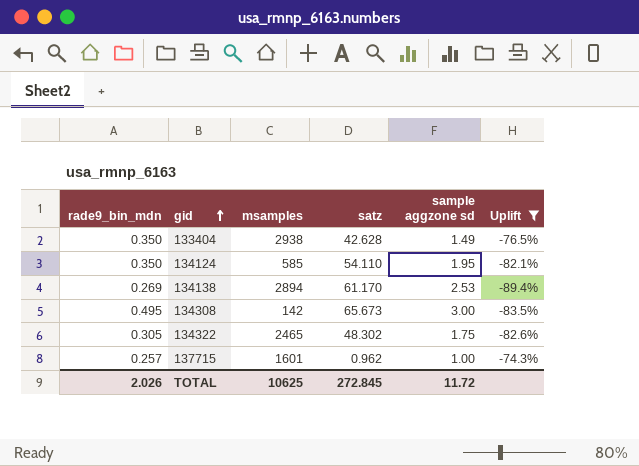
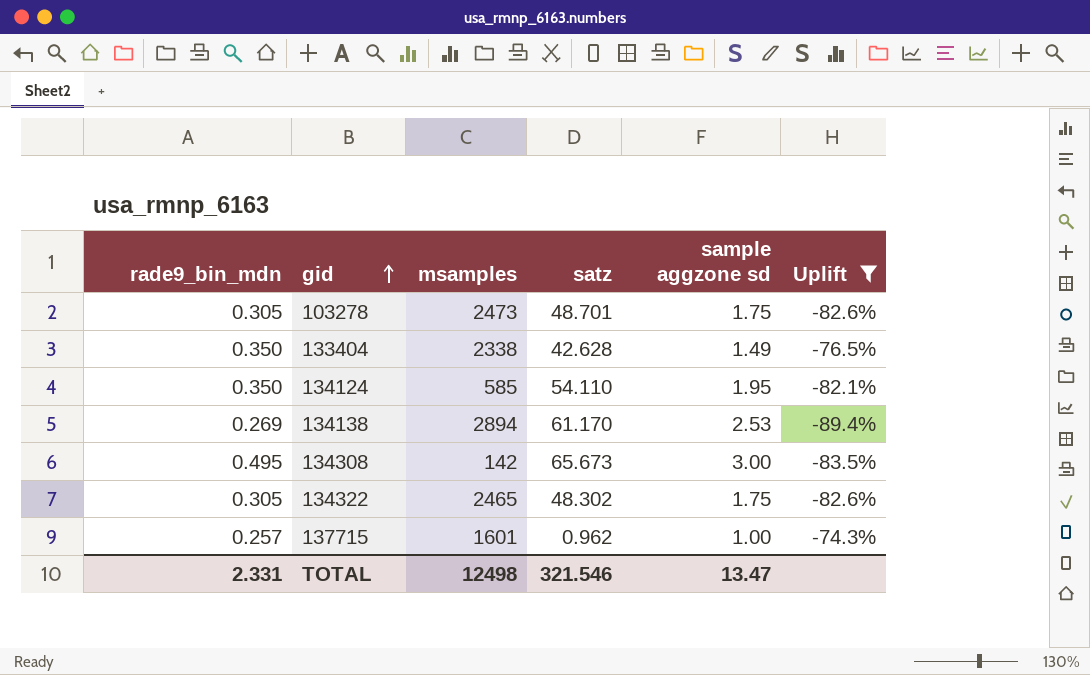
row 103278: none -> 0.305 | 2473 | 48.701 | 1.75 | -82.6%
133404 | msamples: 2938 -> 2338
TOTAL | rade9_bin_mdn: 2.026 -> 2.331
TOTAL | msamples: 10625 -> 12498
TOTAL | satz: 272.845 -> 321.546
TOTAL | sample aggzone sd: 11.72 -> 13.47

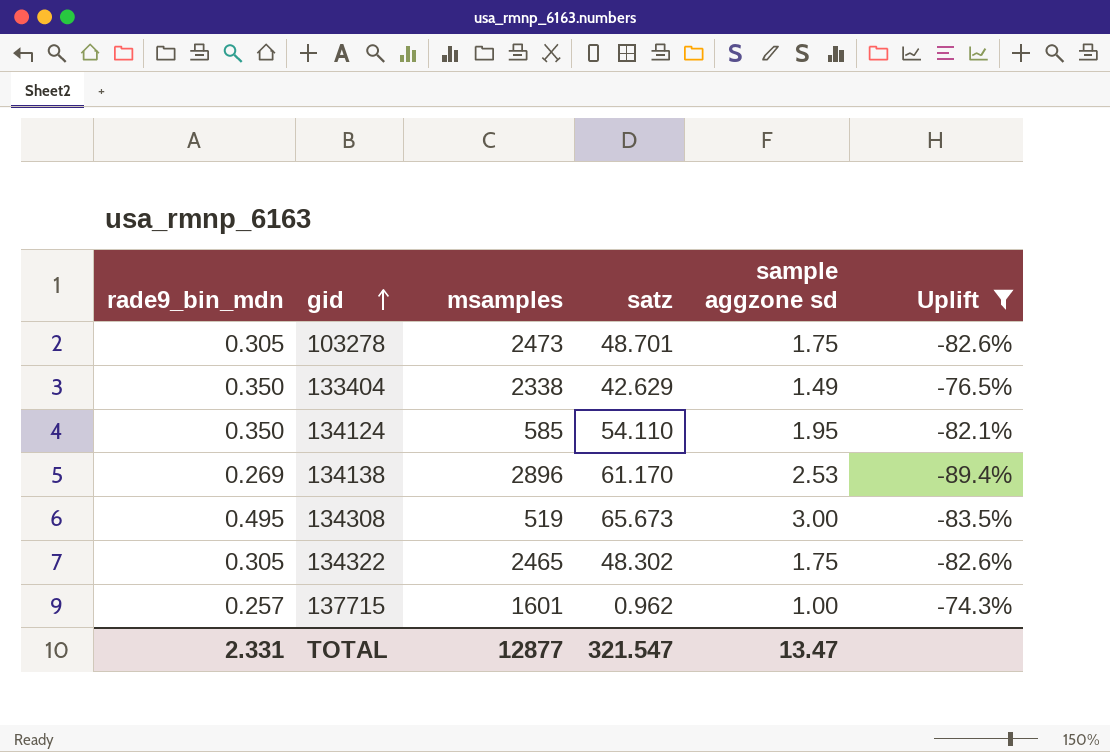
133404 | satz: 42.628 -> 42.629
134138 | msamples: 2894 -> 2896
134308 | msamples: 142 -> 519
TOTAL | msamples: 12498 -> 12877
TOTAL | satz: 321.546 -> 321.547

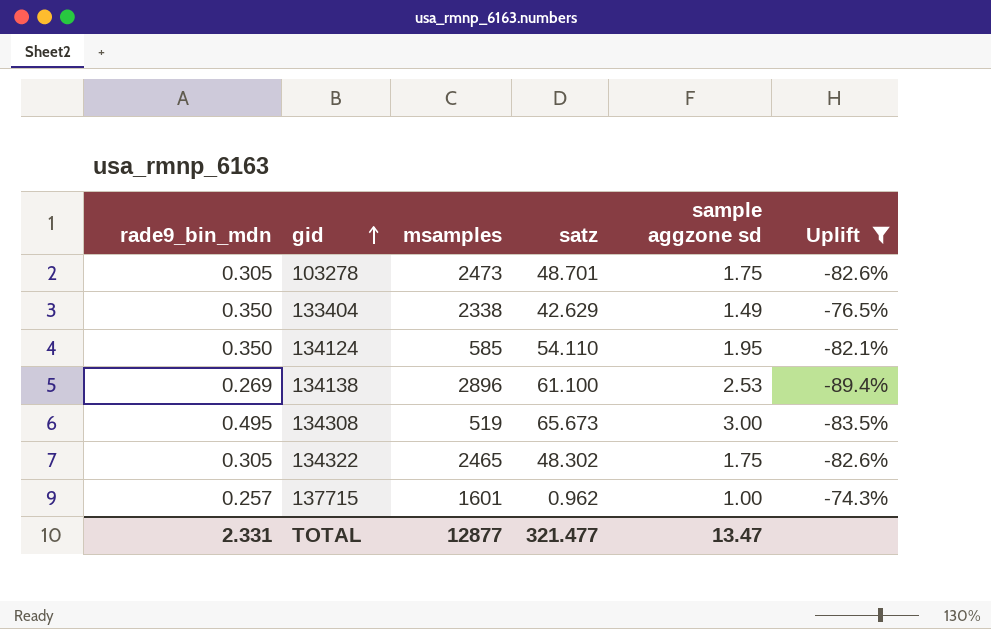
134138 | satz: 61.170 -> 61.100
TOTAL | satz: 321.547 -> 321.477

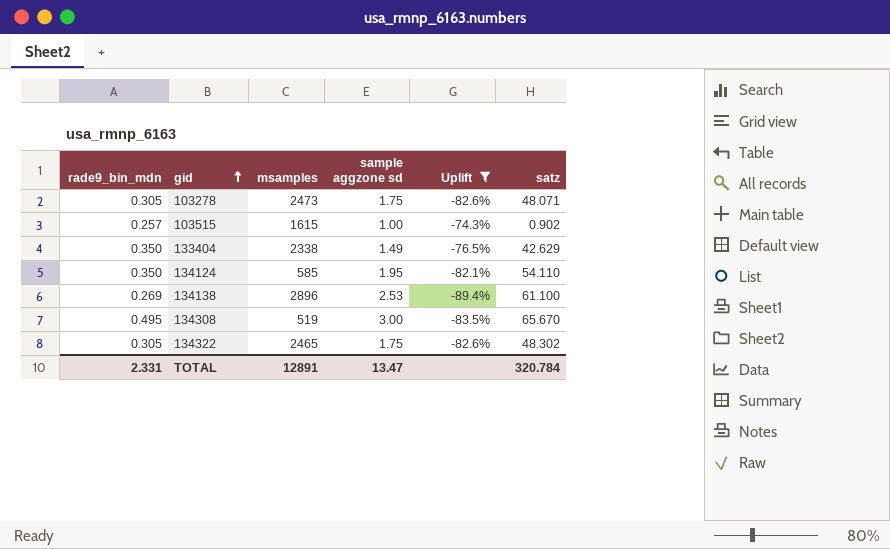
column satz | position: 4 -> 6
row 137715: 0.257 | 1601 | 0.962 | 1.00 | -74.3% -> none
103278 | satz: 48.701 -> 48.071
row 103515: none -> 0.257 | 1615 | 1.00 | -74.3% | 0.902
134308 | satz: 65.673 -> 65.670
TOTAL | msamples: 12877 -> 12891
TOTAL | satz: 321.477 -> 320.784

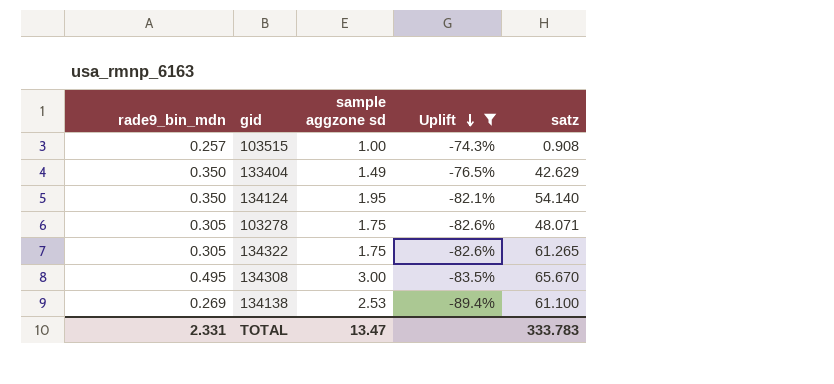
row order: gid ascending -> Uplift descending
column msamples | position: 3 -> none
103515 | satz: 0.902 -> 0.908
134124 | satz: 54.110 -> 54.140
134322 | satz: 48.302 -> 61.265
TOTAL | satz: 320.784 -> 333.783

